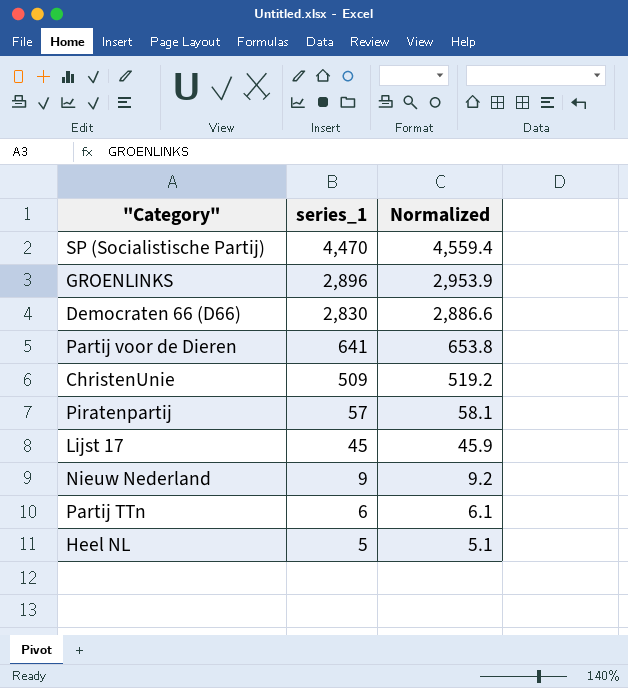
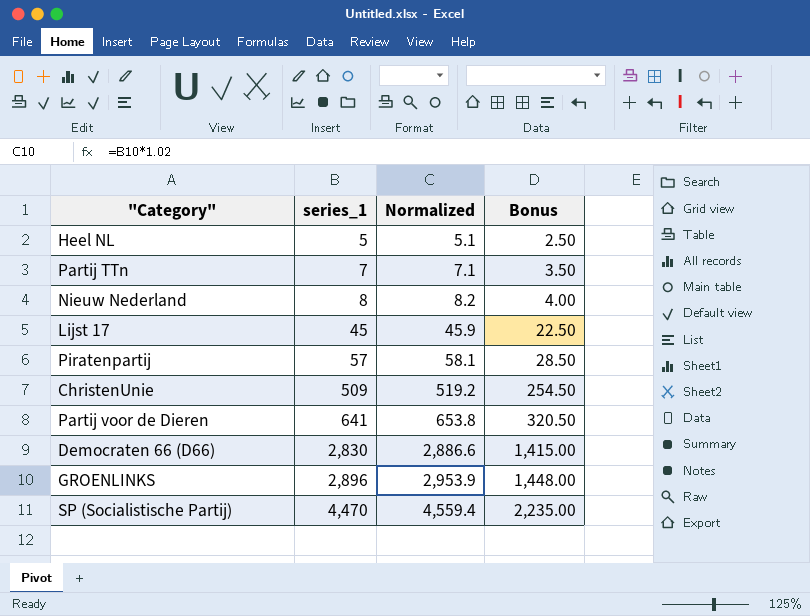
row order: series_1 descending -> series_1 ascending
column Bonus | formula: none -> [series_1] * 0.5
Partij TTn | series_1: 6 -> 7
Partij TTn | Normalized: 6.1 -> 7.1
Nieuw Nederland | series_1: 9 -> 8
Nieuw Nederland | Normalized: 9.2 -> 8.2

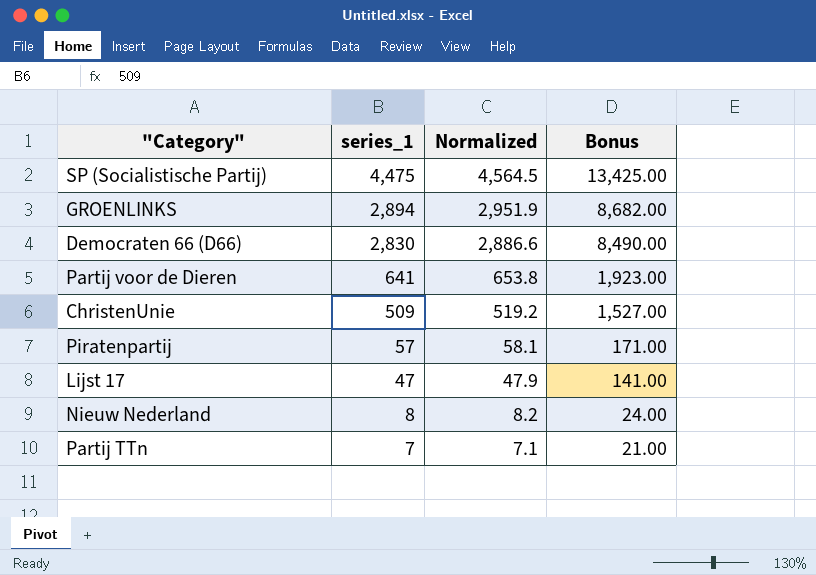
row order: series_1 ascending -> series_1 descending
column Bonus | formula: [series_1] * 0.5 -> [series_1] * 3
row Heel NL: 5 | 5.1 | 2.50 -> none
SP (Socialistische Partij) | series_1: 4,470 -> 4,475
SP (Socialistische Partij) | Normalized: 4,559.4 -> 4,564.5
GROENLINKS | series_1: 2,896 -> 2,894
GROENLINKS | Normalized: 2,953.9 -> 2,951.9
Lijst 17 | series_1: 45 -> 47
Lijst 17 | Normalized: 45.9 -> 47.9

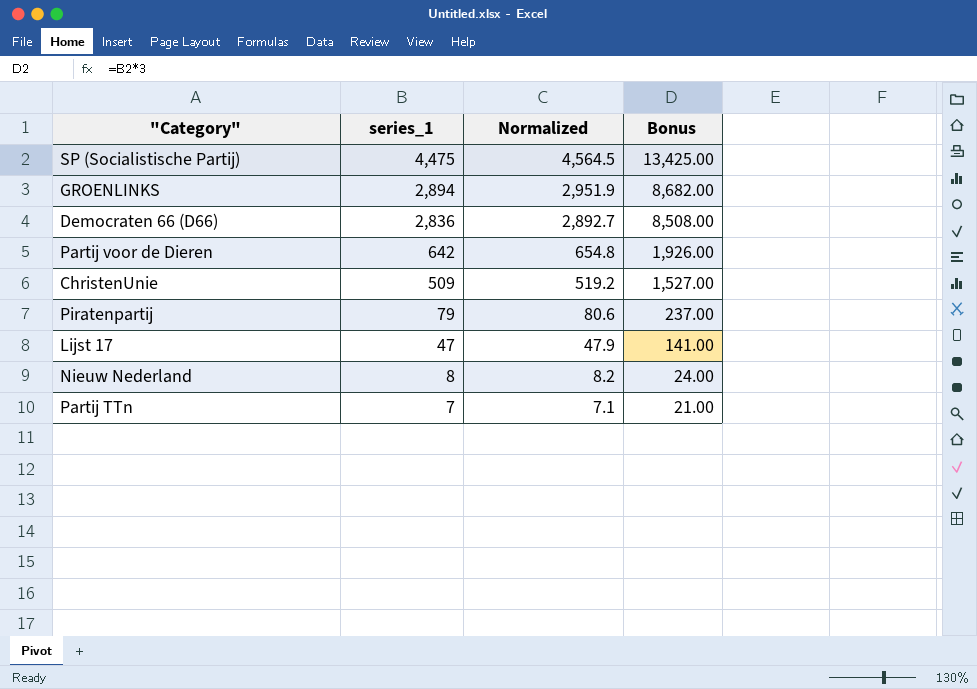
Democraten 66 (D66) | series_1: 2,830 -> 2,836
Democraten 66 (D66) | Normalized: 2,886.6 -> 2,892.7
Democraten 66 (D66) | Bonus: 8,490.00 -> 8,508.00
Partij voor de Dieren | series_1: 641 -> 642
Partij voor de Dieren | Normalized: 653.8 -> 654.8
Partij voor de Dieren | Bonus: 1,923.00 -> 1,926.00
Piratenpartij | series_1: 57 -> 79
Piratenpartij | Normalized: 58.1 -> 80.6
Piratenpartij | Bonus: 171.00 -> 237.00

